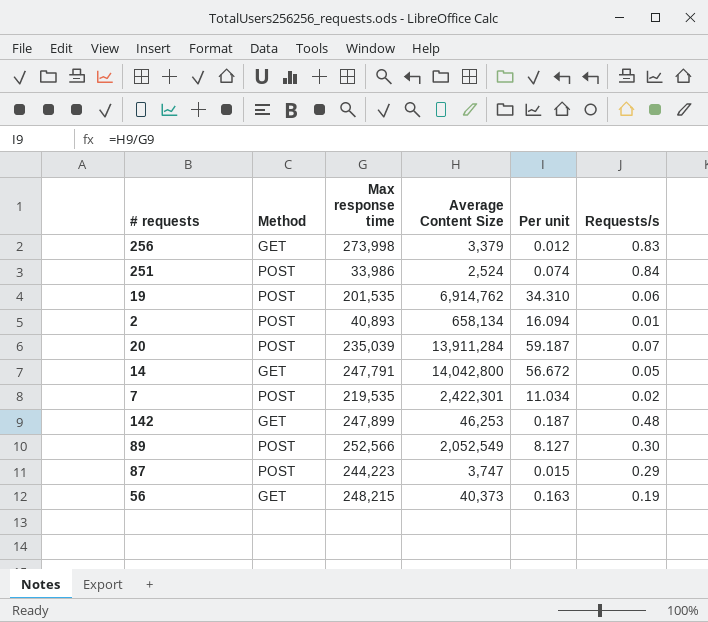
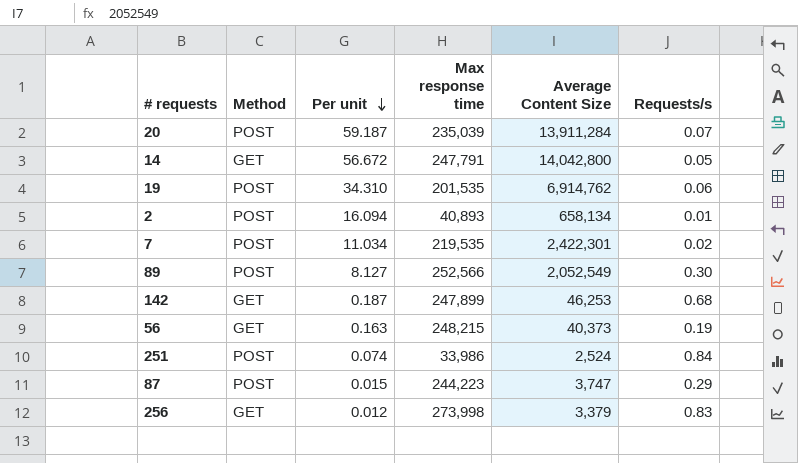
row order: none -> Per unit descending
column Per unit | position: 5 -> 3
142 | Requests/s: 0.48 -> 0.68

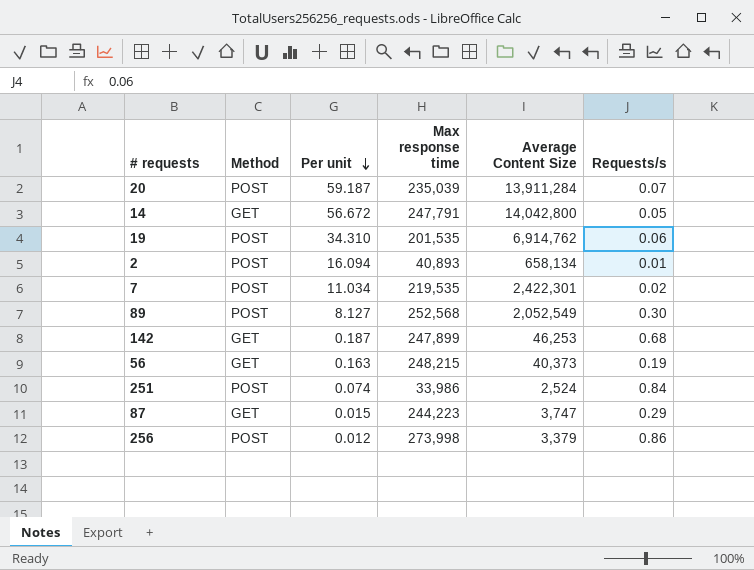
89 | Max response time: 252,566 -> 252,568
87 | Method: POST -> GET
256 | Method: GET -> POST
256 | Requests/s: 0.83 -> 0.86

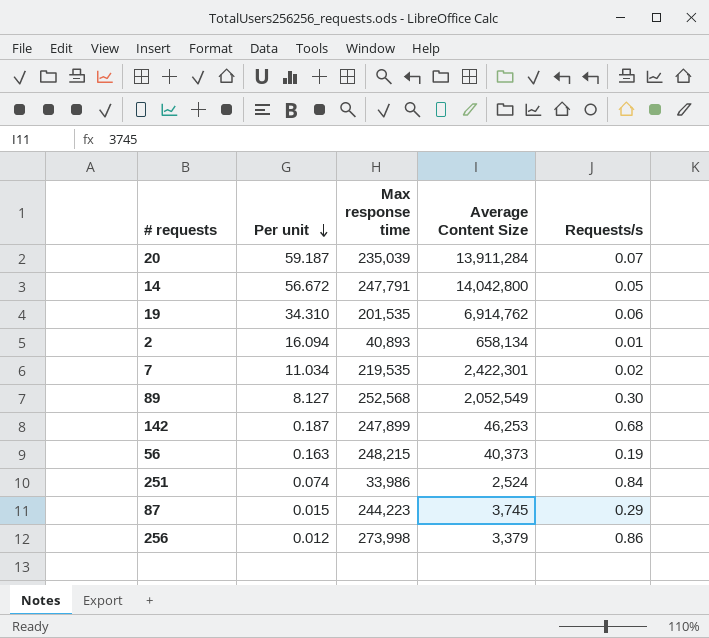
column Method | position: 2 -> none
87 | Average Content Size: 3,747 -> 3,745

